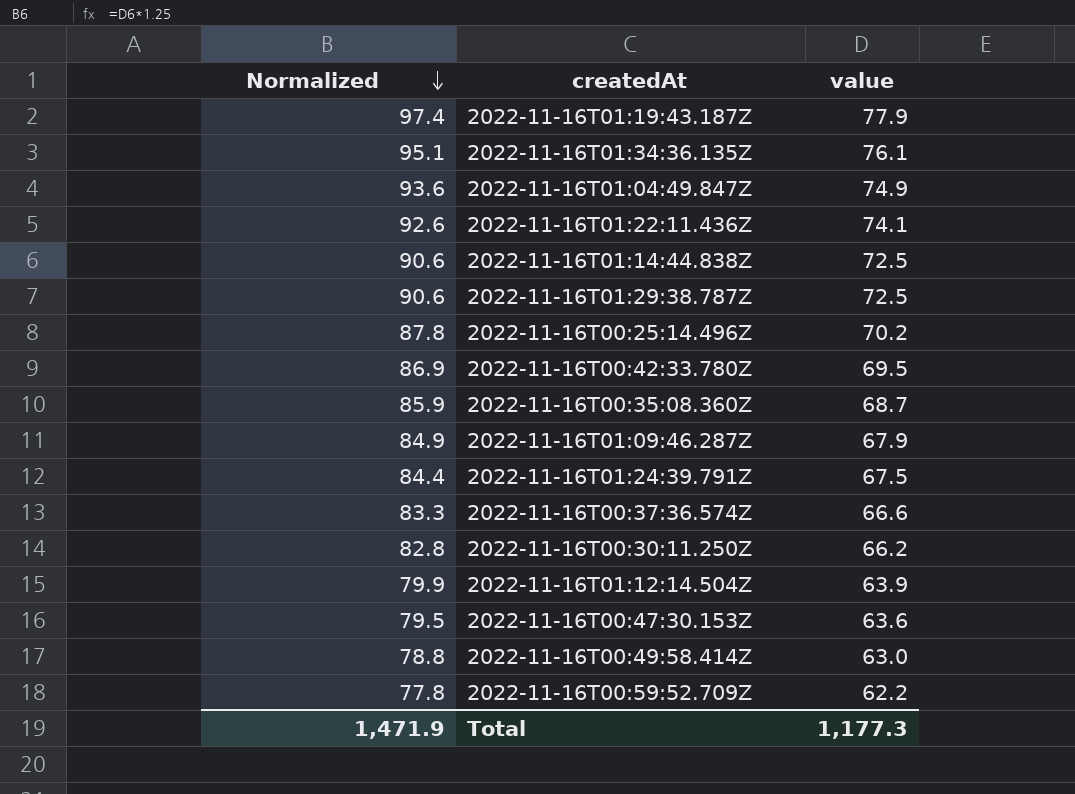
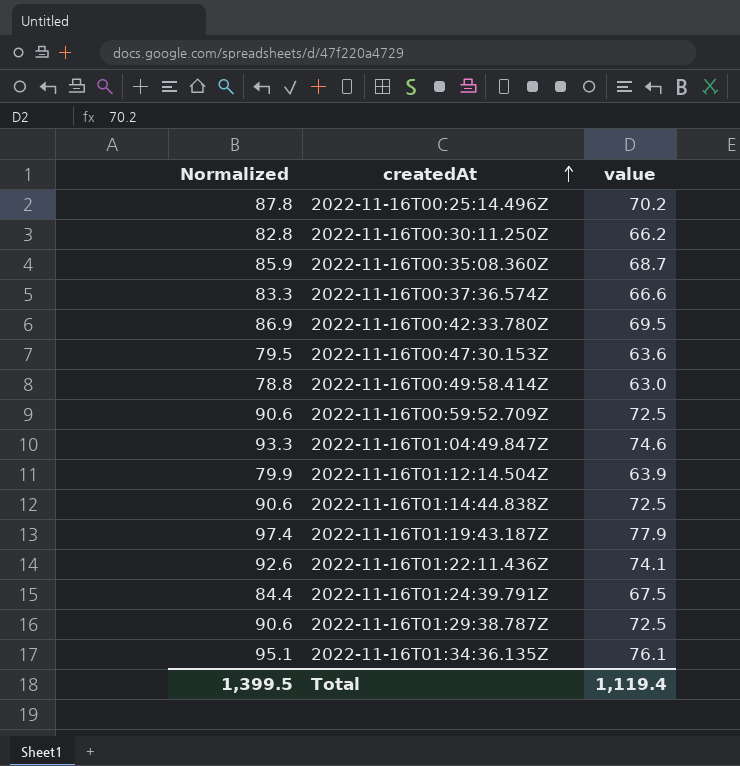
row order: Normalized descending -> createdAt ascending
row 2022-11-16T01:09:46.287Z: 84.9 | 67.9 -> none
2022-11-16T00:59:52.709Z | Normalized: 77.8 -> 90.6
2022-11-16T00:59:52.709Z | value: 62.2 -> 72.5
2022-11-16T01:04:49.847Z | Normalized: 93.6 -> 93.3
2022-11-16T01:04:49.847Z | value: 74.9 -> 74.6
Total | Normalized: 1,471.9 -> 1,399.5
Total | value: 1,177.3 -> 1,119.4

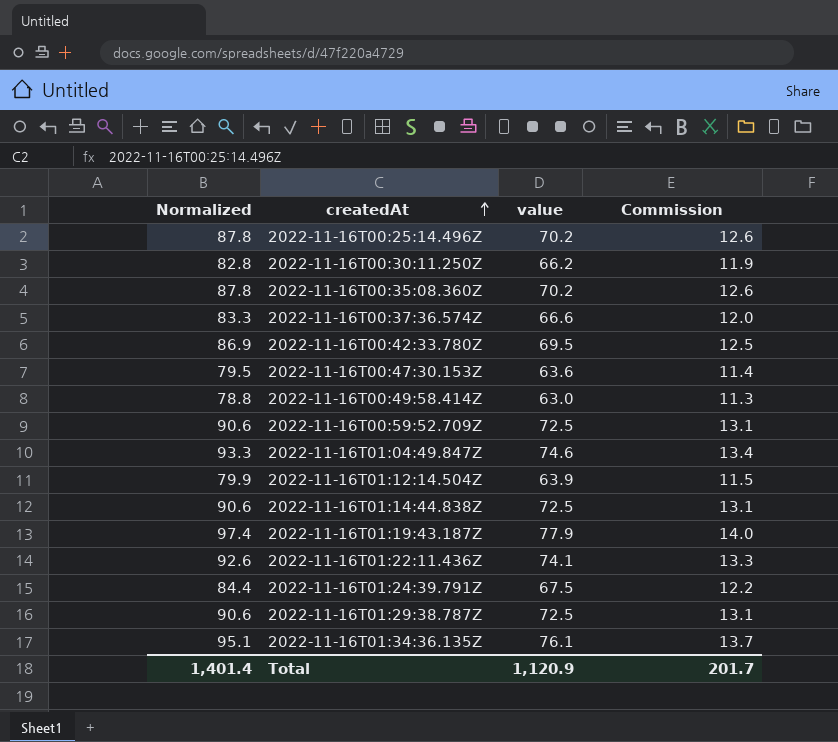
column Commission | formula: none -> [value] * 0.18
2022-11-16T00:35:08.360Z | Normalized: 85.9 -> 87.8
2022-11-16T00:35:08.360Z | value: 68.7 -> 70.2
Total | Normalized: 1,399.5 -> 1,401.4
Total | value: 1,119.4 -> 1,120.9

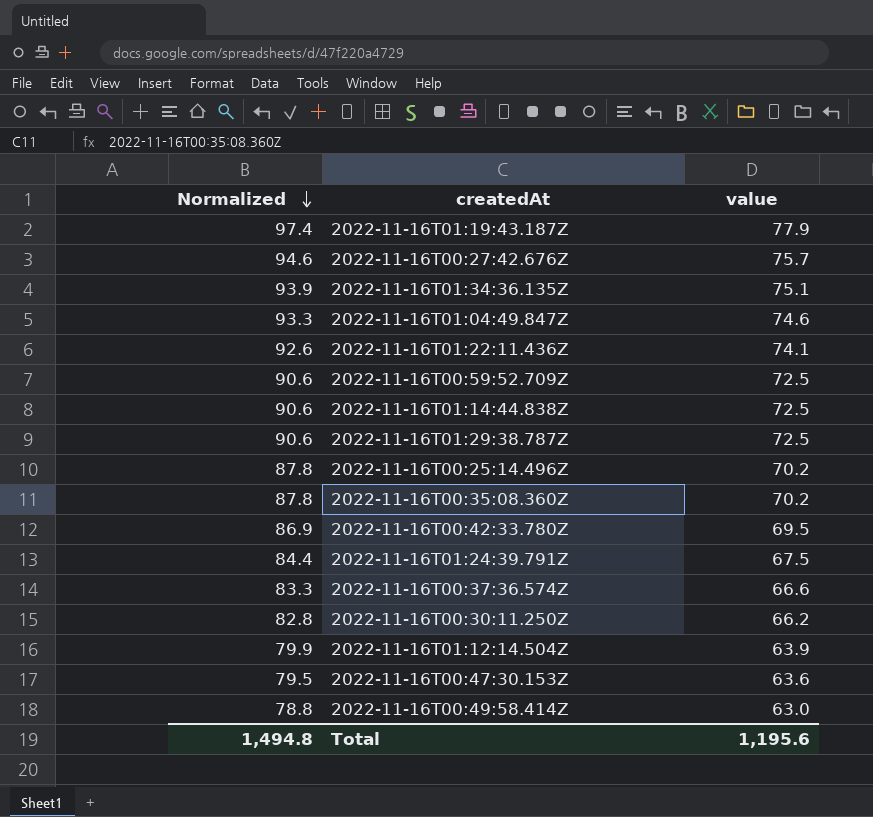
row order: createdAt ascending -> Normalized descending
column Commission | formula: [value] * 0.18 -> none
row 2022-11-16T00:27:42.676Z: none -> 94.6 | 75.7
2022-11-16T01:34:36.135Z | Normalized: 95.1 -> 93.9
2022-11-16T01:34:36.135Z | value: 76.1 -> 75.1
Total | Normalized: 1,401.4 -> 1,494.8
Total | value: 1,120.9 -> 1,195.6

